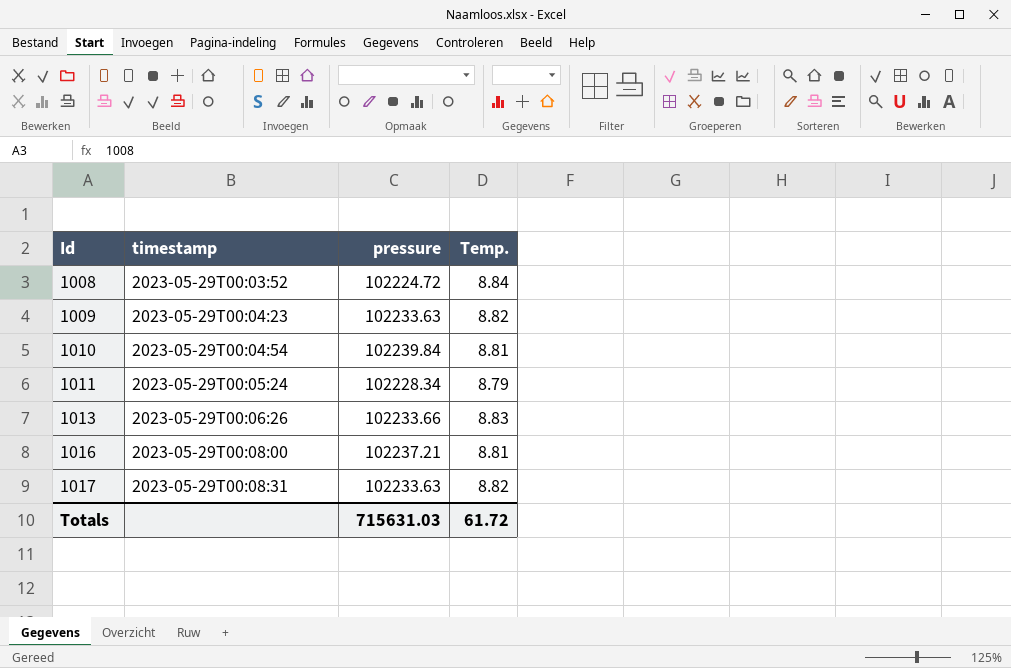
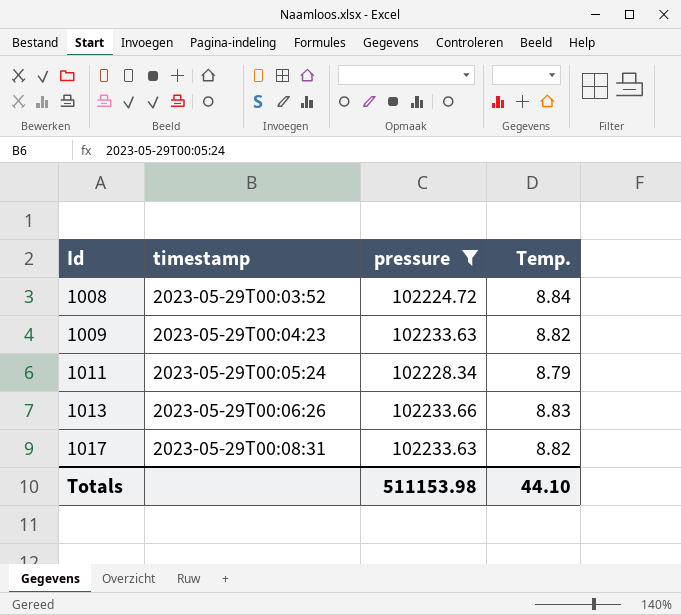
filter: none -> pressure <= 102233.66
Totals | pressure: 715631.03 -> 511153.98
Totals | Temp.: 61.72 -> 44.10

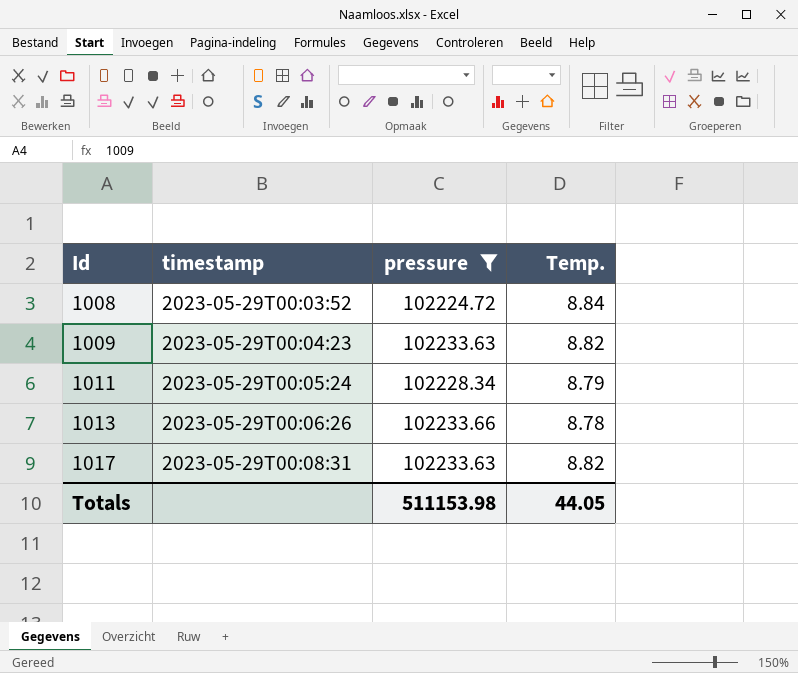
1013 | Temp.: 8.83 -> 8.78
Totals | Temp.: 44.10 -> 44.05

